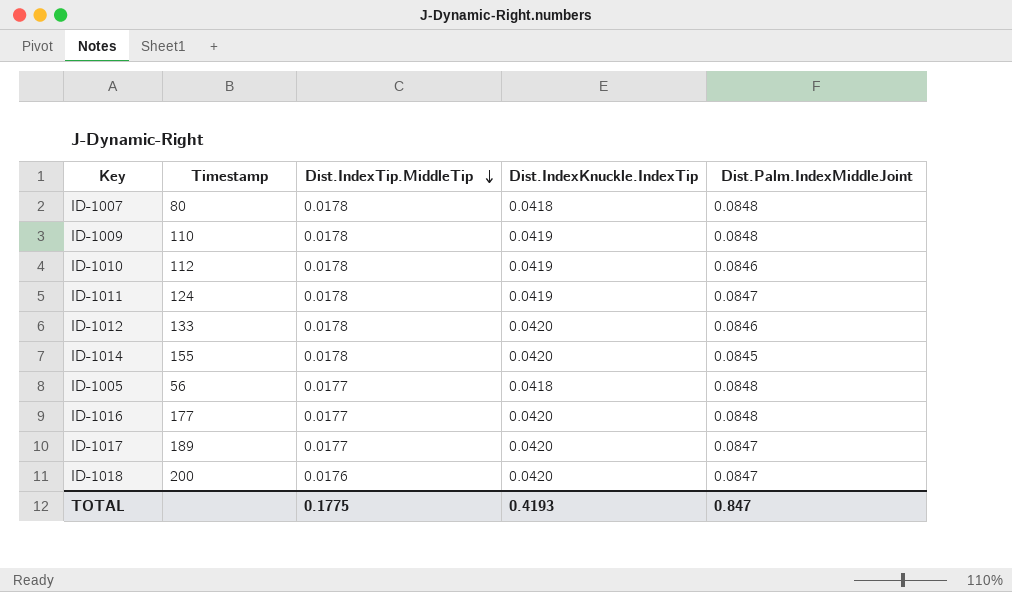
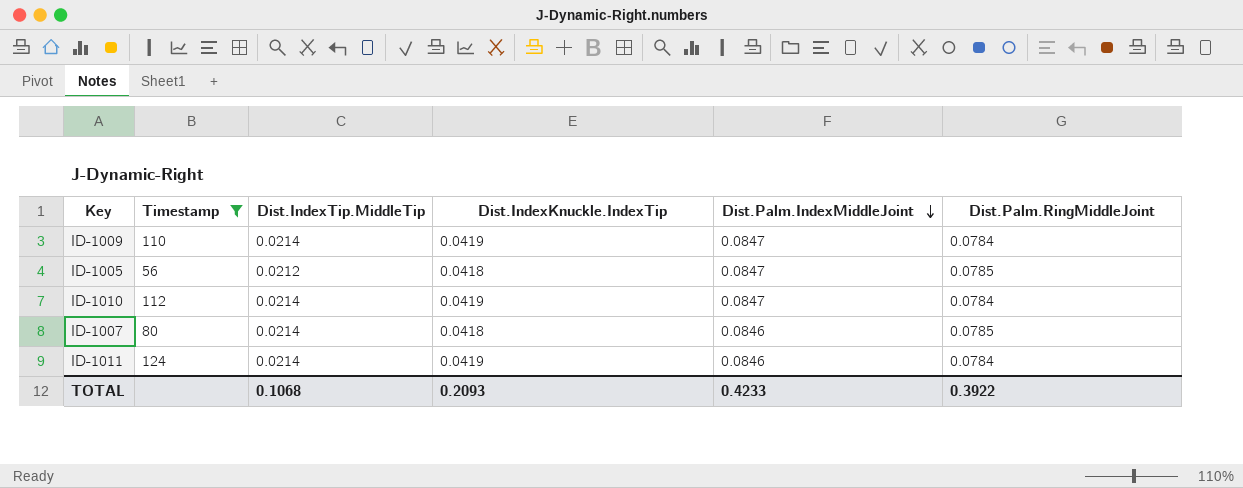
filter: none -> Timestamp <= 124
row order: Dist.IndexTip.MiddleTip descending -> Dist.Palm.IndexMiddleJoint descending
column Dist.Palm.RingMiddleJoint | position: none -> 6
ID-1009 | Dist.IndexTip.MiddleTip: 0.0178 -> 0.0214
ID-1009 | Dist.Palm.IndexMiddleJoint: 0.0848 -> 0.0847
ID-1005 | Dist.IndexTip.MiddleTip: 0.0177 -> 0.0212
ID-1005 | Dist.Palm.IndexMiddleJoint: 0.0848 -> 0.0847
ID-1010 | Dist.IndexTip.MiddleTip: 0.0178 -> 0.0214
ID-1010 | Dist.Palm.IndexMiddleJoint: 0.0846 -> 0.0847
ID-1007 | Dist.IndexTip.MiddleTip: 0.0178 -> 0.0214
ID-1007 | Dist.Palm.IndexMiddleJoint: 0.0848 -> 0.0846
ID-1011 | Dist.IndexTip.MiddleTip: 0.0178 -> 0.0214
ID-1011 | Dist.Palm.IndexMiddleJoint: 0.0847 -> 0.0846
TOTAL | Dist.IndexTip.MiddleTip: 0.1775 -> 0.1068
TOTAL | Dist.IndexKnuckle.IndexTip: 0.4193 -> 0.2093
TOTAL | Dist.Palm.IndexMiddleJoint: 0.847 -> 0.4233

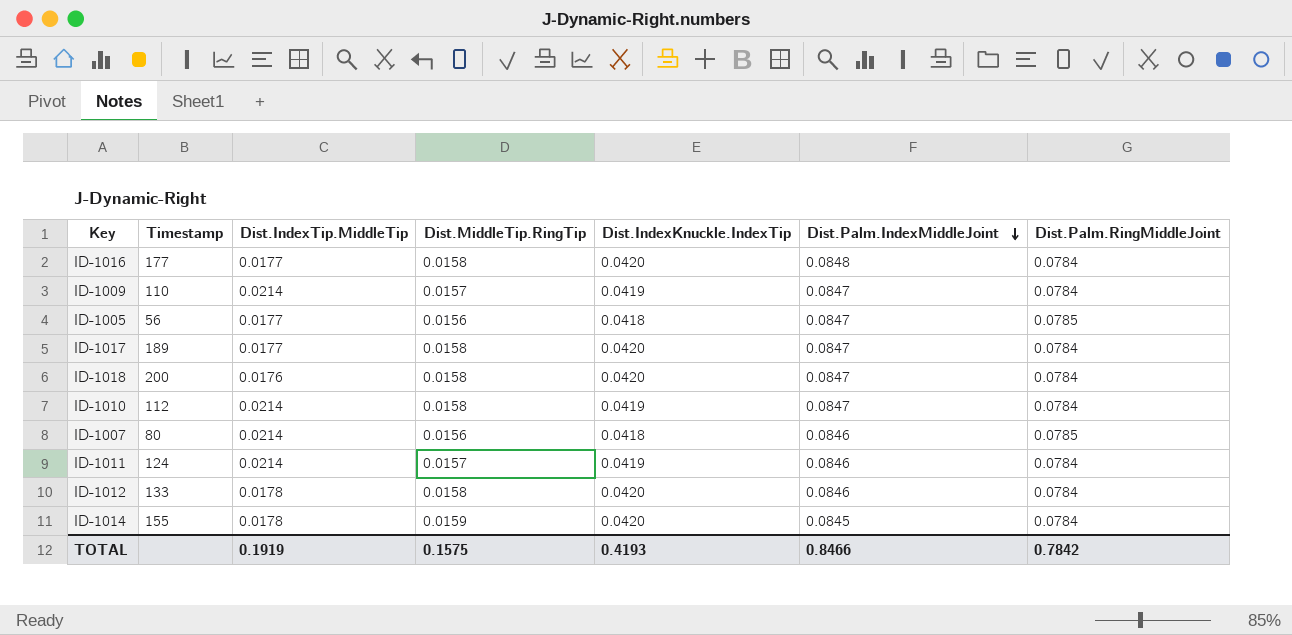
filter: Timestamp <= 124 -> none
column Dist.MiddleTip.RingTip | position: none -> 4
ID-1005 | Dist.IndexTip.MiddleTip: 0.0212 -> 0.0177
TOTAL | Dist.IndexTip.MiddleTip: 0.1068 -> 0.1919
TOTAL | Dist.IndexKnuckle.IndexTip: 0.2093 -> 0.4193
TOTAL | Dist.Palm.IndexMiddleJoint: 0.4233 -> 0.8466
TOTAL | Dist.Palm.RingMiddleJoint: 0.3922 -> 0.7842

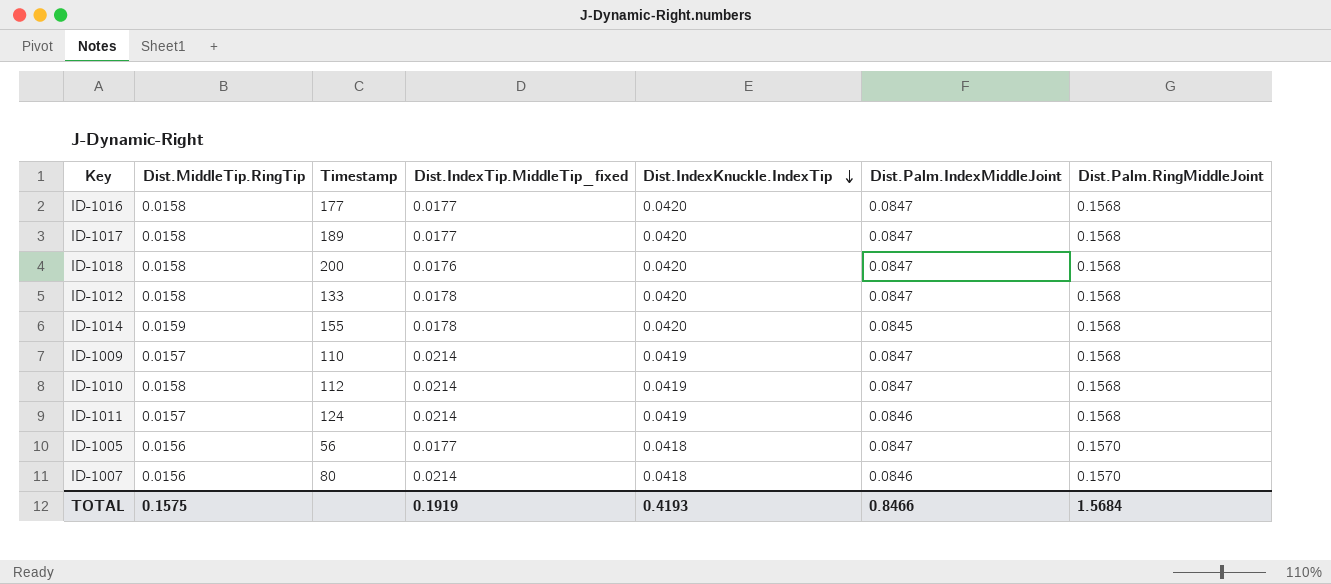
row order: Dist.Palm.IndexMiddleJoint descending -> Dist.IndexKnuckle.IndexTip descending
column Dist.MiddleTip.RingTip | position: 4 -> 2
column name: Dist.IndexTip.MiddleTip -> Dist.IndexTip.MiddleTip_fixed
ID-1016 | Dist.Palm.IndexMiddleJoint: 0.0848 -> 0.0847
ID-1016 | Dist.Palm.RingMiddleJoint: 0.0784 -> 0.1568
ID-1017 | Dist.Palm.RingMiddleJoint: 0.0784 -> 0.1568
ID-1018 | Dist.Palm.RingMiddleJoint: 0.0784 -> 0.1568
ID-1012 | Dist.Palm.IndexMiddleJoint: 0.0846 -> 0.0847
ID-1012 | Dist.Palm.RingMiddleJoint: 0.0784 -> 0.1568
ID-1014 | Dist.Palm.RingMiddleJoint: 0.0784 -> 0.1568
ID-1009 | Dist.Palm.RingMiddleJoint: 0.0784 -> 0.1568
ID-1010 | Dist.Palm.RingMiddleJoint: 0.0784 -> 0.1568
ID-1011 | Dist.Palm.RingMiddleJoint: 0.0784 -> 0.1568
ID-1005 | Dist.Palm.RingMiddleJoint: 0.0785 -> 0.1570
ID-1007 | Dist.Palm.RingMiddleJoint: 0.0785 -> 0.1570
TOTAL | Dist.Palm.RingMiddleJoint: 0.7842 -> 1.5684

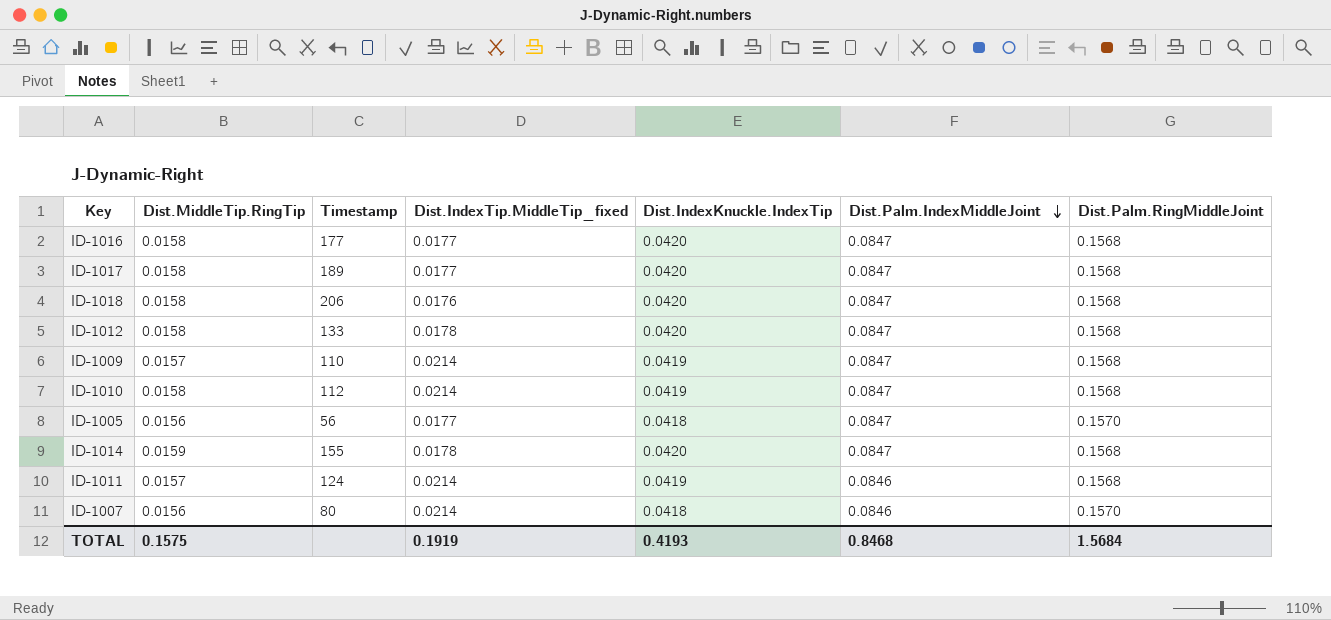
row order: Dist.IndexKnuckle.IndexTip descending -> Dist.Palm.IndexMiddleJoint descending
ID-1018 | Timestamp: 200 -> 206
ID-1014 | Dist.Palm.IndexMiddleJoint: 0.0845 -> 0.0847
TOTAL | Dist.Palm.IndexMiddleJoint: 0.8466 -> 0.8468

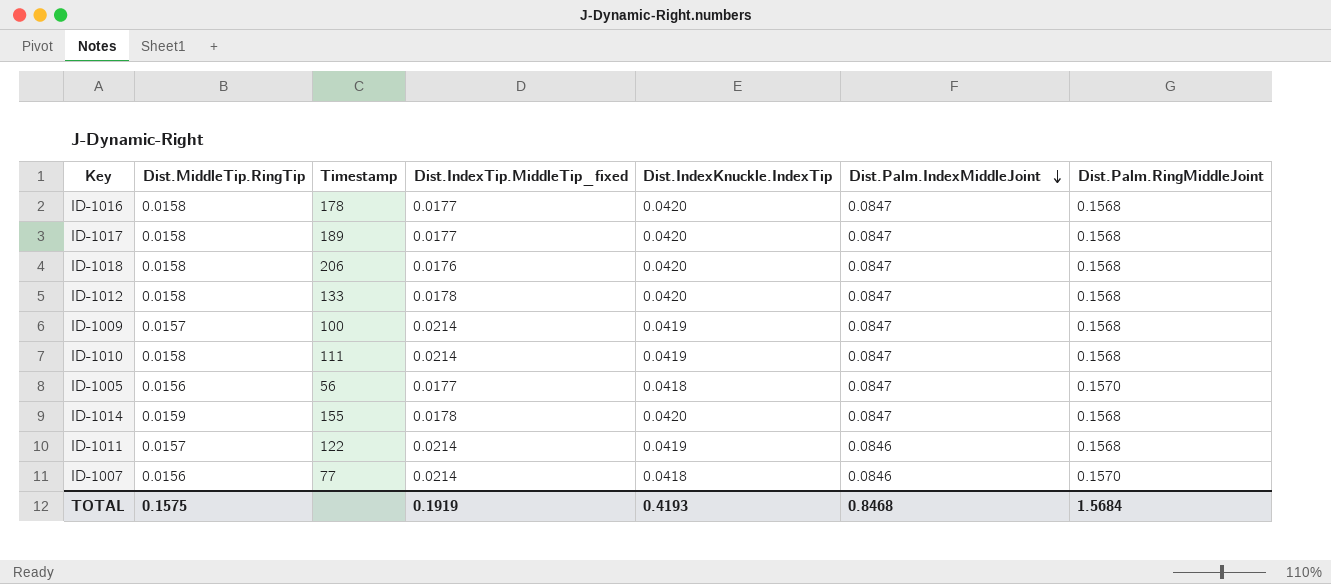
ID-1016 | Timestamp: 177 -> 178
ID-1009 | Timestamp: 110 -> 100
ID-1010 | Timestamp: 112 -> 111
ID-1011 | Timestamp: 124 -> 122
ID-1007 | Timestamp: 80 -> 77

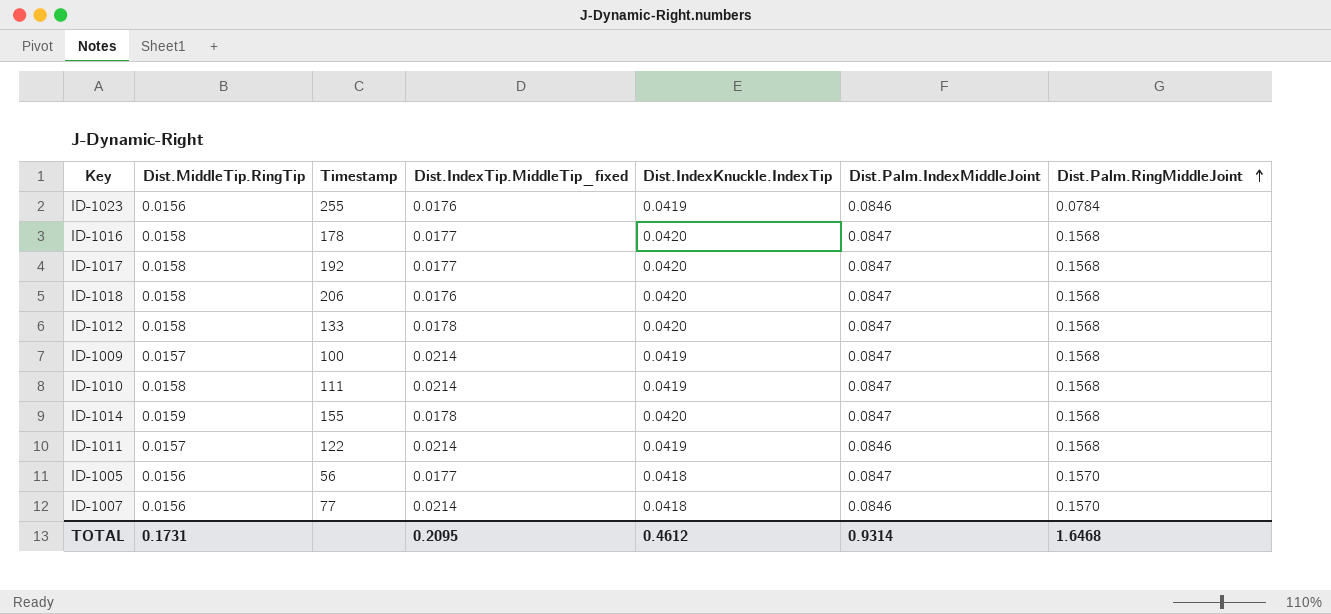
row order: Dist.Palm.IndexMiddleJoint descending -> Dist.Palm.RingMiddleJoint ascending
row ID-1023: none -> 0.0156 | 255 | 0.0176 | 0.0419 | 0.0846 | 0.0784
ID-1017 | Timestamp: 189 -> 192
TOTAL | Dist.MiddleTip.RingTip: 0.1575 -> 0.1731
TOTAL | Dist.IndexTip.MiddleTip_fixed: 0.1919 -> 0.2095
TOTAL | Dist.IndexKnuckle.IndexTip: 0.4193 -> 0.4612
TOTAL | Dist.Palm.IndexMiddleJoint: 0.8468 -> 0.9314
TOTAL | Dist.Palm.RingMiddleJoint: 1.5684 -> 1.6468

